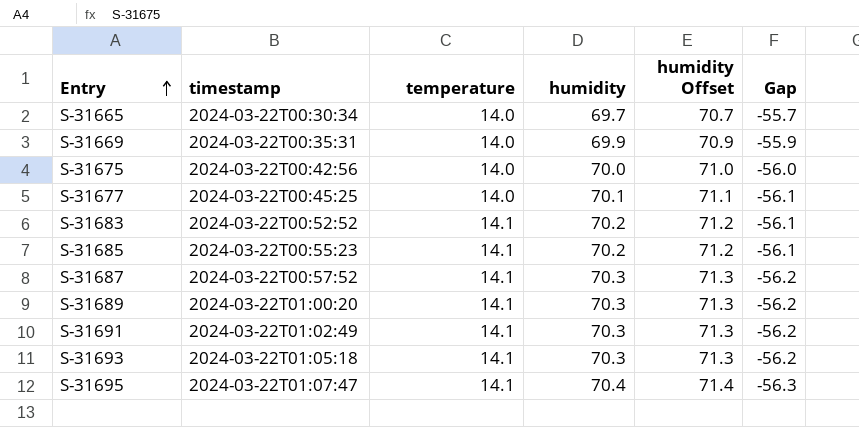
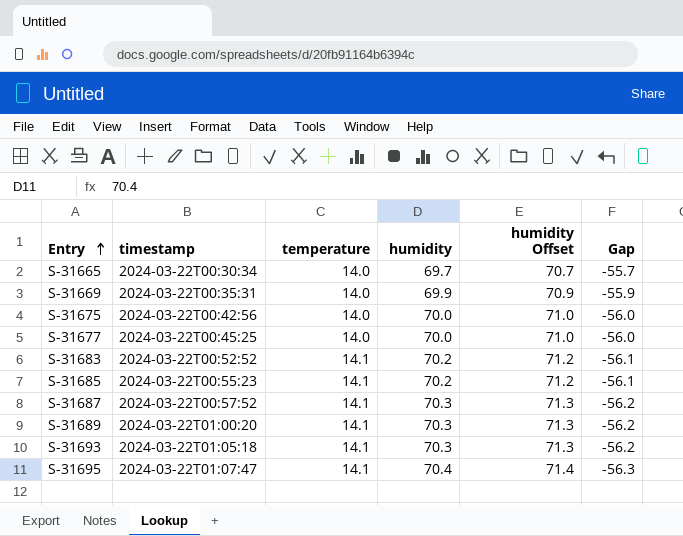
row S-31691: 2024-03-22T01:02:49 | 14.1 | 70.3 | 71.3 | -56.2 -> none
S-31677 | humidity: 70.1 -> 70.0
S-31677 | humidity Offset: 71.1 -> 71.0
S-31677 | Gap: -56.1 -> -56.0

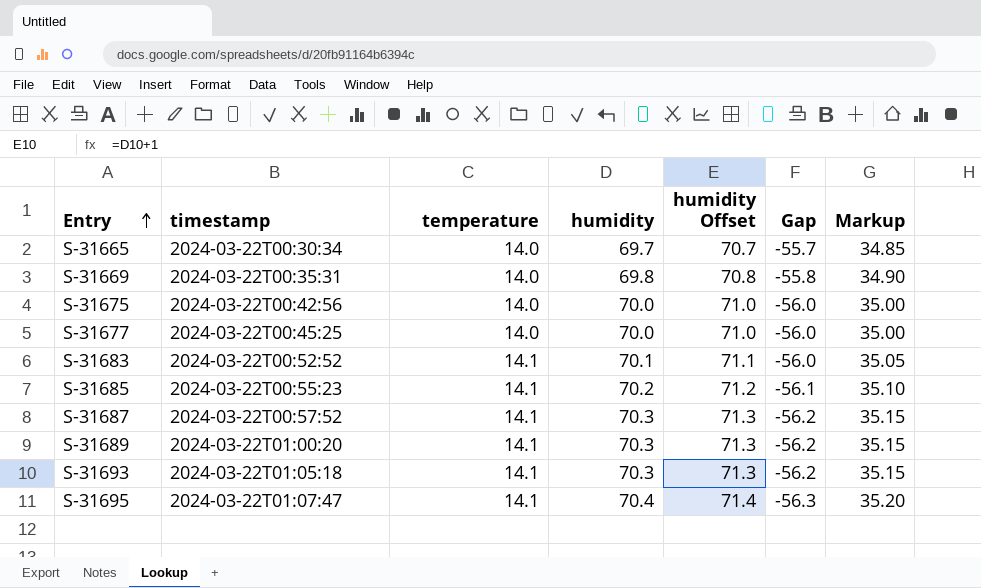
column Markup | formula: none -> [humidity] * 0.5
S-31669 | humidity: 69.9 -> 69.8
S-31669 | humidity Offset: 70.9 -> 70.8
S-31669 | Gap: -55.9 -> -55.8
S-31683 | humidity: 70.2 -> 70.1
S-31683 | humidity Offset: 71.2 -> 71.1
S-31683 | Gap: -56.1 -> -56.0

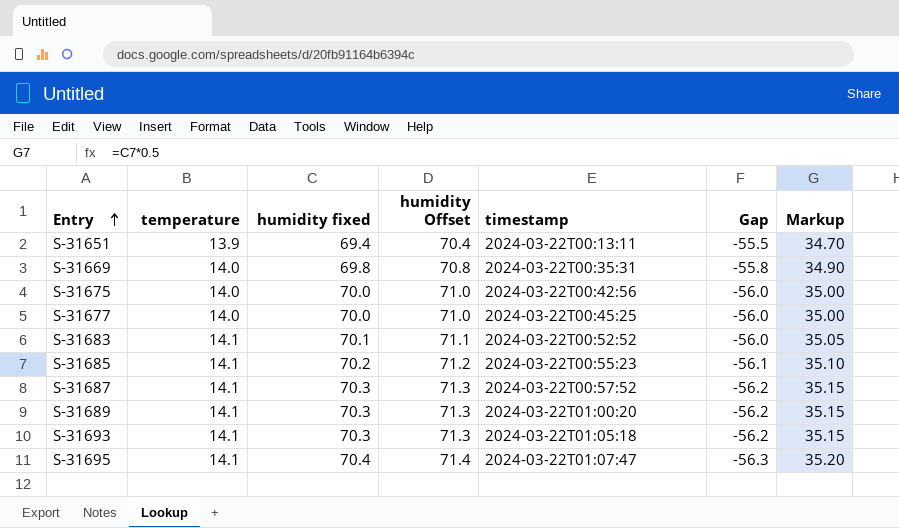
column name: humidity -> humidity fixed
column timestamp | position: 2 -> 5
row S-31665: 2024-03-22T00:30:34 | 14.0 | 69.7 | 70.7 | -55.7 | 34.85 -> none
row S-31651: none -> 13.9 | 69.4 | 70.4 | 2024-03-22T00:13:11 | -55.5 | 34.70

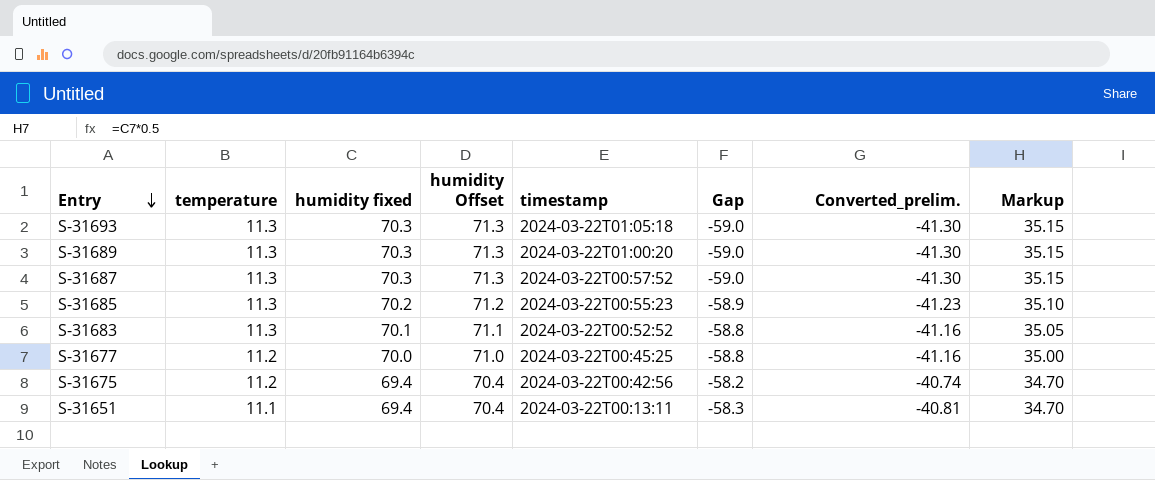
row order: Entry ascending -> Entry descending
column Converted_prelim. | formula: none -> [Gap] * 0.7
row S-31669: 14.0 | 69.8 | 70.8 | 2024-03-22T00:35:31 | -55.8 | 34.90 -> none
row S-31695: 14.1 | 70.4 | 71.4 | 2024-03-22T01:07:47 | -56.3 | 35.20 -> none
S-31693 | temperature: 14.1 -> 11.3
S-31693 | Gap: -56.2 -> -59.0
S-31689 | temperature: 14.1 -> 11.3
S-31689 | Gap: -56.2 -> -59.0
S-31687 | temperature: 14.1 -> 11.3
S-31687 | Gap: -56.2 -> -59.0
S-31685 | temperature: 14.1 -> 11.3
S-31685 | Gap: -56.1 -> -58.9
S-31683 | temperature: 14.1 -> 11.3
S-31683 | Gap: -56.0 -> -58.8
S-31677 | temperature: 14.0 -> 11.2
S-31677 | Gap: -56.0 -> -58.8
S-31675 | temperature: 14.0 -> 11.2
S-31675 | humidity fixed: 70.0 -> 69.4
S-31675 | humidity Offset: 71.0 -> 70.4
S-31675 | Gap: -56.0 -> -58.2
S-31675 | Markup: 35.00 -> 34.70
S-31651 | temperature: 13.9 -> 11.1
S-31651 | Gap: -55.5 -> -58.3

